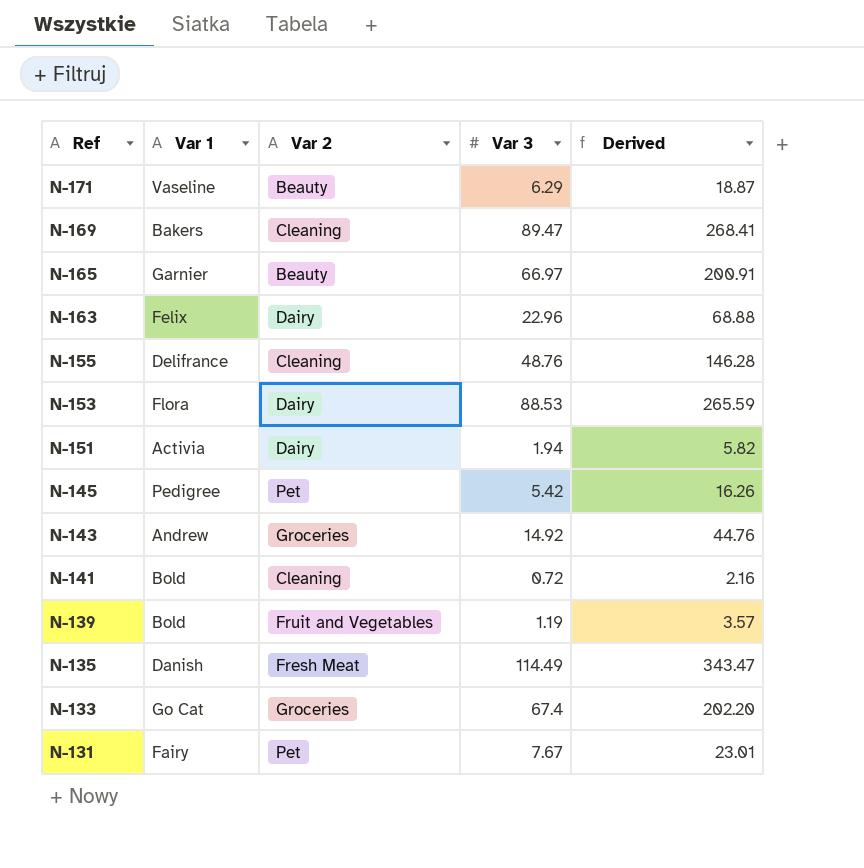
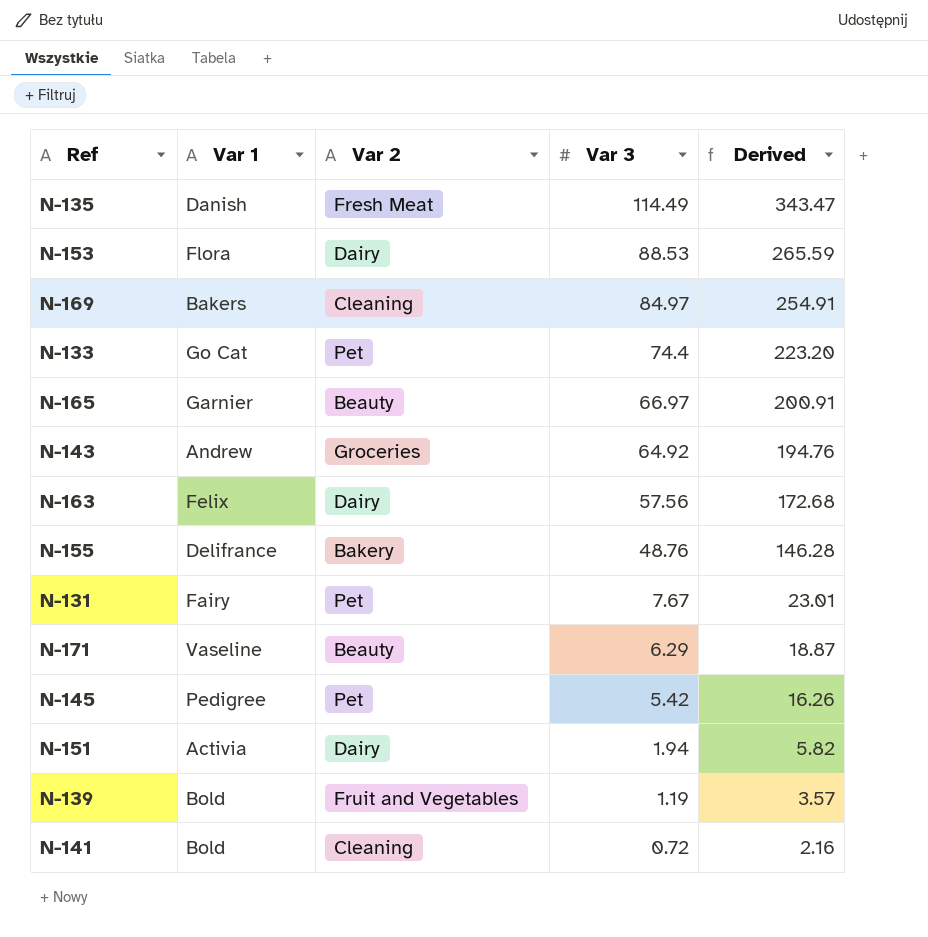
row order: Ref descending -> Var 3 descending
N-169 | Var 3: 89.47 -> 84.97
N-169 | Derived: 268.41 -> 254.91
N-133 | Var 2: Groceries -> Pet
N-133 | Var 3: 67.4 -> 74.4
N-133 | Derived: 202.20 -> 223.20
N-143 | Var 3: 14.92 -> 64.92
N-143 | Derived: 44.76 -> 194.76
N-163 | Var 3: 22.96 -> 57.56
N-163 | Derived: 68.88 -> 172.68
N-155 | Var 2: Cleaning -> Bakery

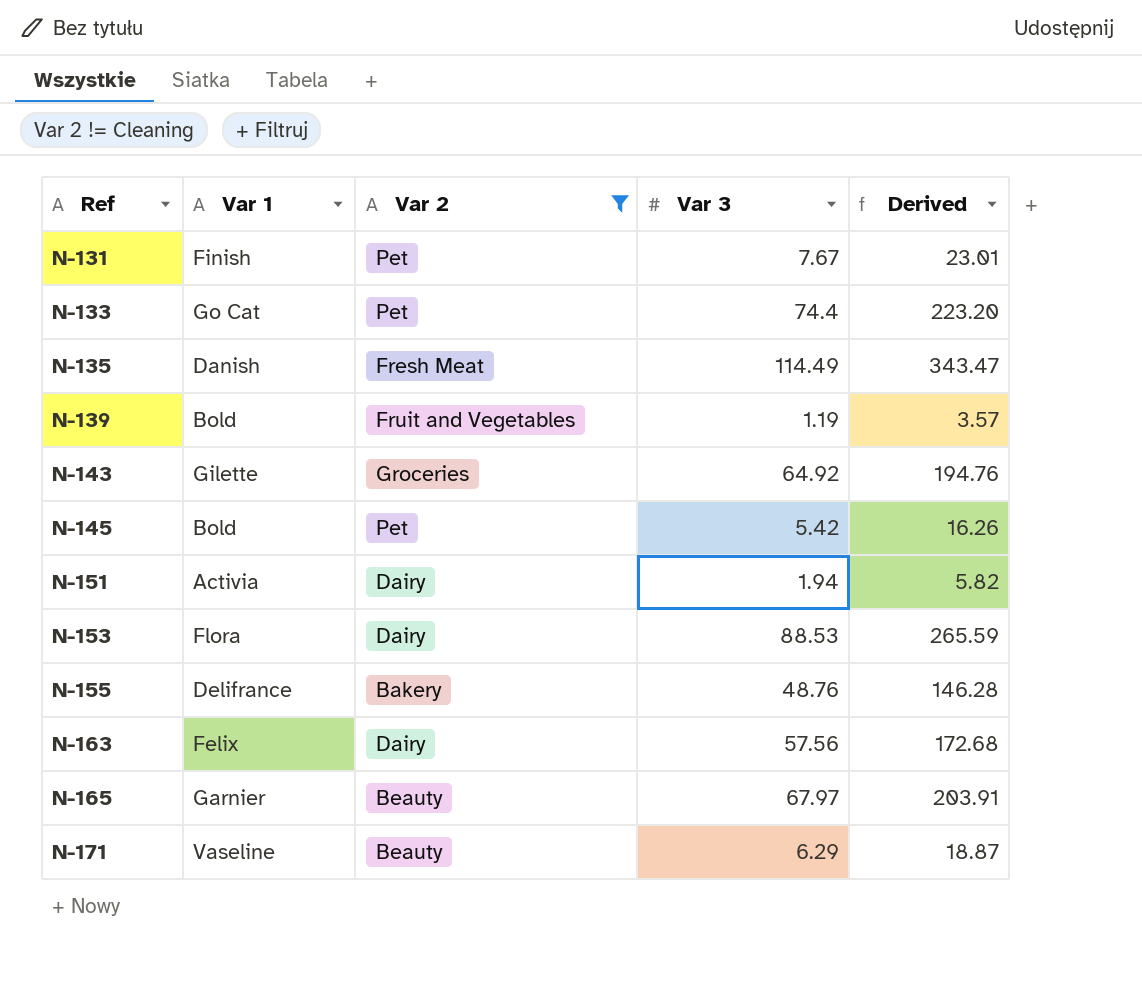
filter: none -> Var 2 != Cleaning
row order: Var 3 descending -> Ref ascending
N-131 | Var 1: Fairy -> Finish
N-143 | Var 1: Andrew -> Gilette
N-145 | Var 1: Pedigree -> Bold
N-165 | Var 3: 66.97 -> 67.97
N-165 | Derived: 200.91 -> 203.91

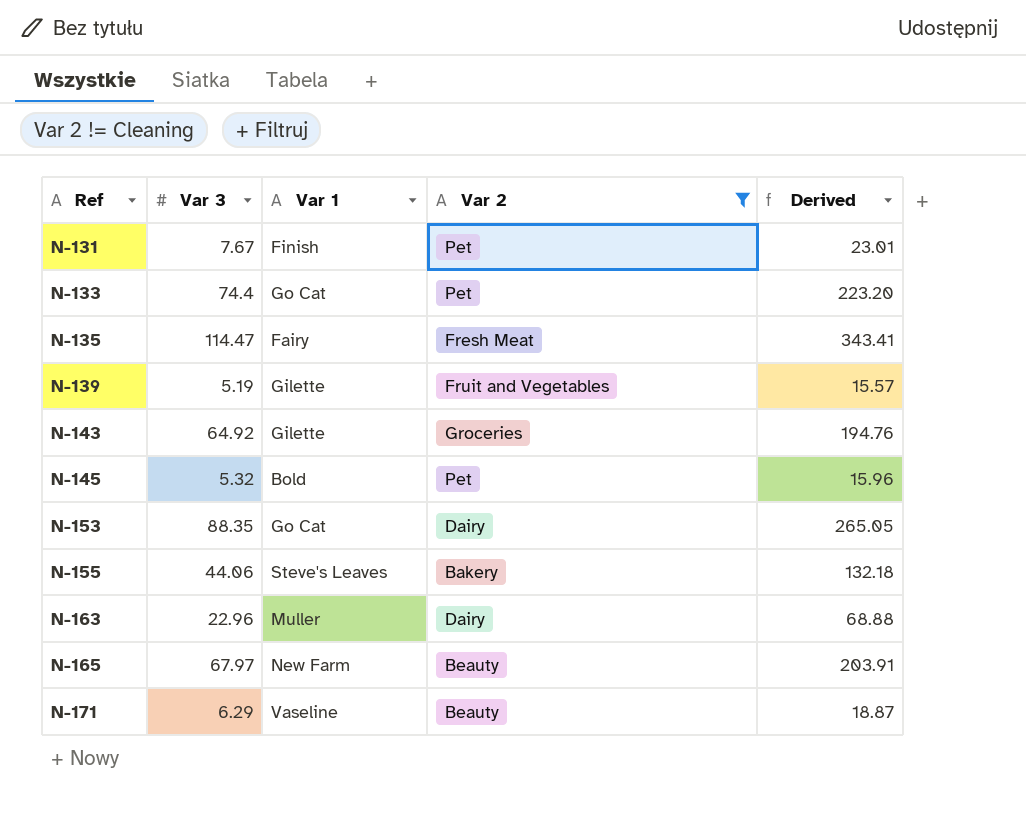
column Var 3 | position: 4 -> 2
row N-151: Activia | Dairy | 1.94 | 5.82 -> none
N-135 | Var 3: 114.49 -> 114.47
N-135 | Var 1: Danish -> Fairy
N-135 | Derived: 343.47 -> 343.41
N-139 | Var 3: 1.19 -> 5.19
N-139 | Var 1: Bold -> Gilette
N-139 | Derived: 3.57 -> 15.57
N-145 | Var 3: 5.42 -> 5.32
N-145 | Derived: 16.26 -> 15.96
N-153 | Var 3: 88.53 -> 88.35
N-153 | Var 1: Flora -> Go Cat
N-153 | Derived: 265.59 -> 265.05
N-155 | Var 3: 48.76 -> 44.06
N-155 | Var 1: Delifrance -> Steve's Leaves
N-155 | Derived: 146.28 -> 132.18
N-163 | Var 3: 57.56 -> 22.96
N-163 | Var 1: Felix -> Muller
N-163 | Derived: 172.68 -> 68.88
N-165 | Var 1: Garnier -> New Farm

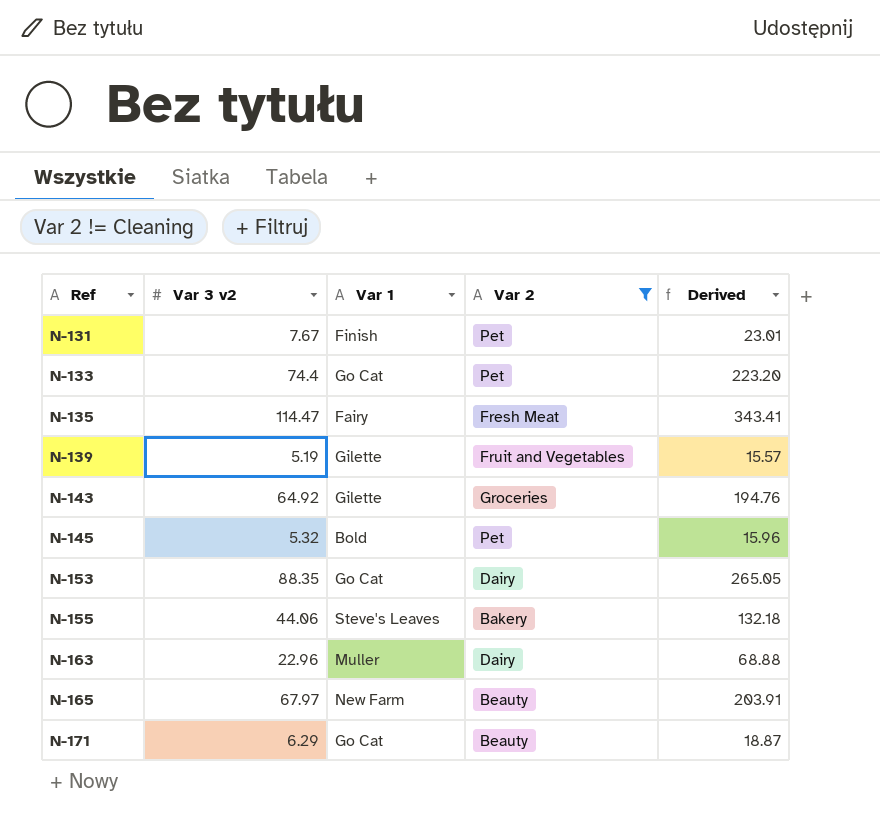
column name: Var 3 -> Var 3 v2
N-171 | Var 1: Vaseline -> Go Cat

